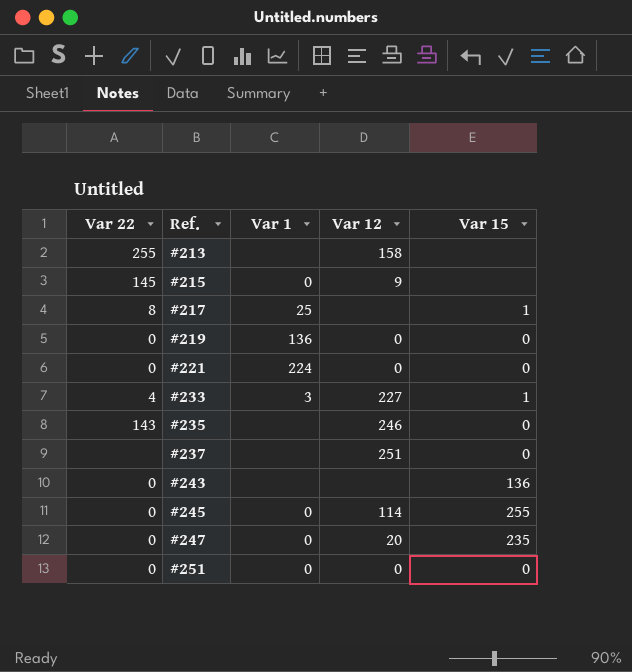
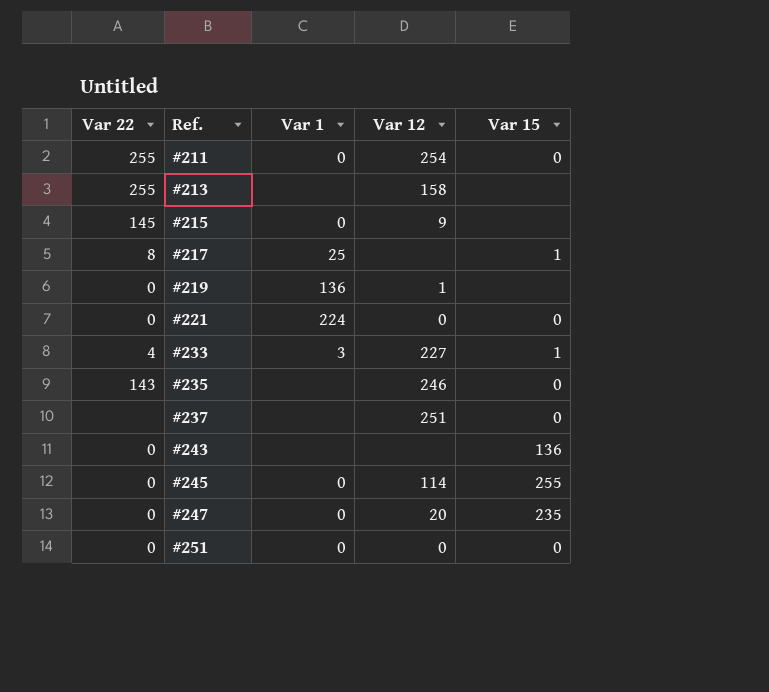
row #211: none -> 255 | 0 | 254 | 0
#219 | Var 12: 0 -> 1
#219 | Var 15: 0 -> none

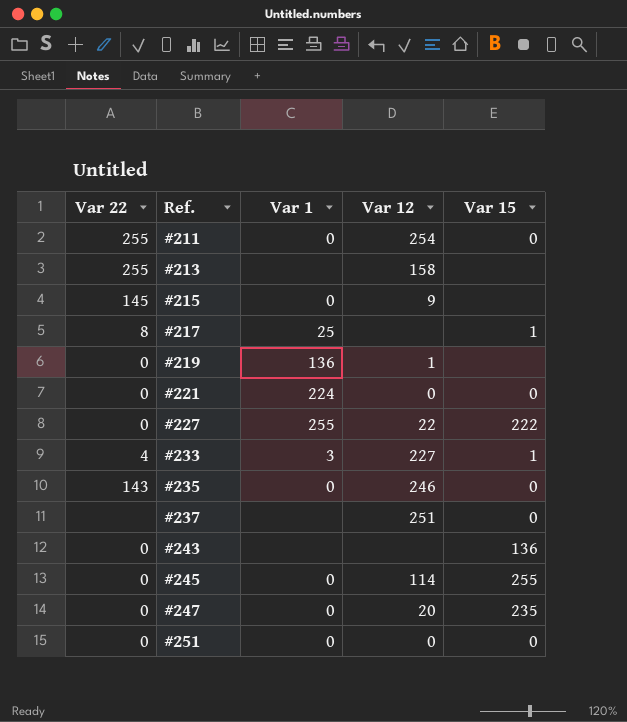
row #227: none -> 0 | 255 | 22 | 222
#235 | Var 1: none -> 0

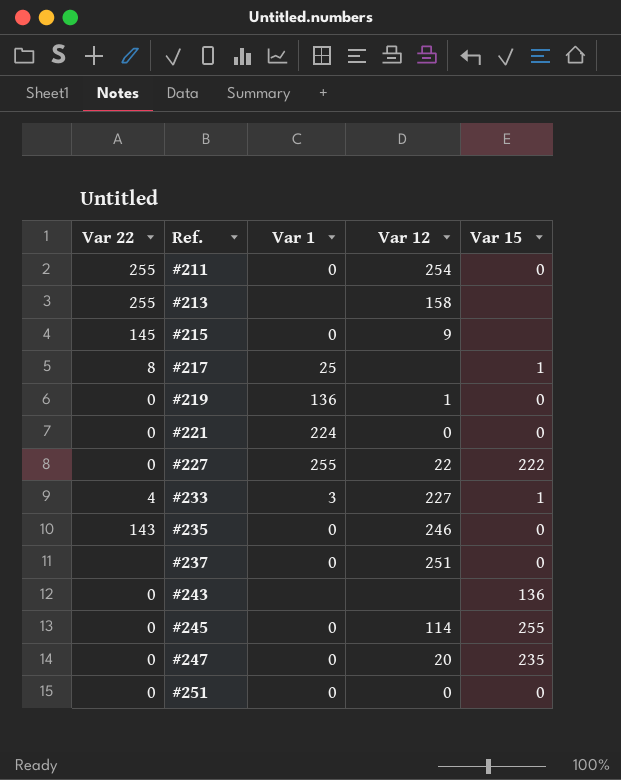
#219 | Var 15: none -> 0
#237 | Var 1: none -> 0

